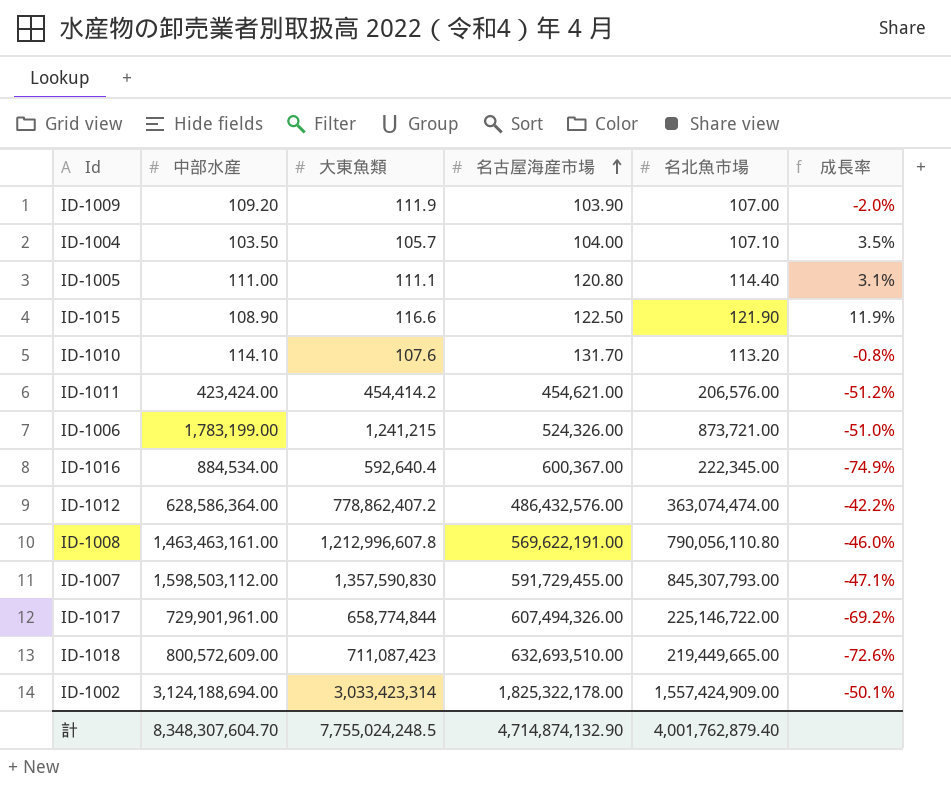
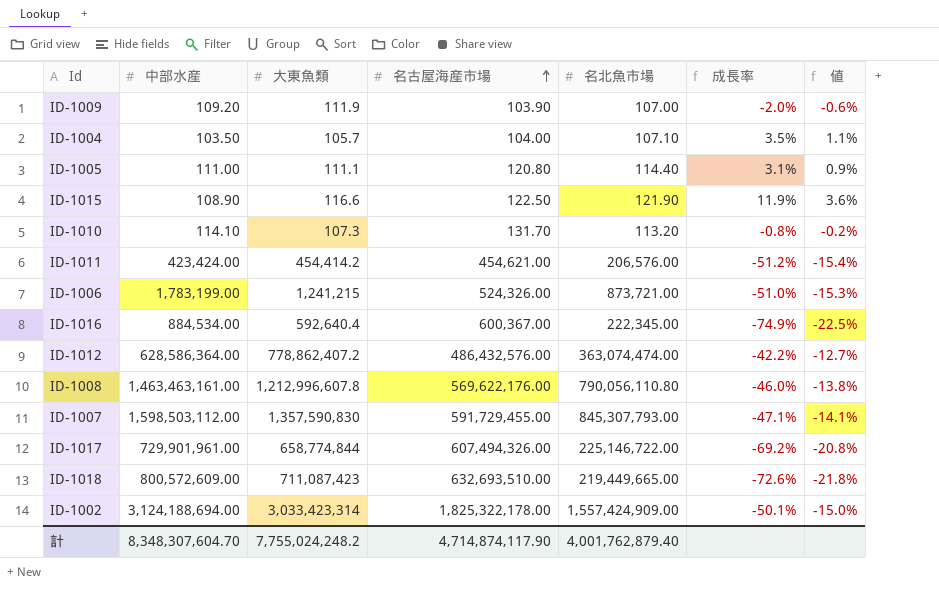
column 値 | formula: none -> [成長率] * 0.3
ID-1010 | 大東魚類: 107.6 -> 107.3
ID-1008 | 名古屋海産市場: 569,622,191.00 -> 569,622,176.00
計 | 大東魚類: 7,755,024,248.5 -> 7,755,024,248.2
計 | 名古屋海産市場: 4,714,874,132.90 -> 4,714,874,117.90

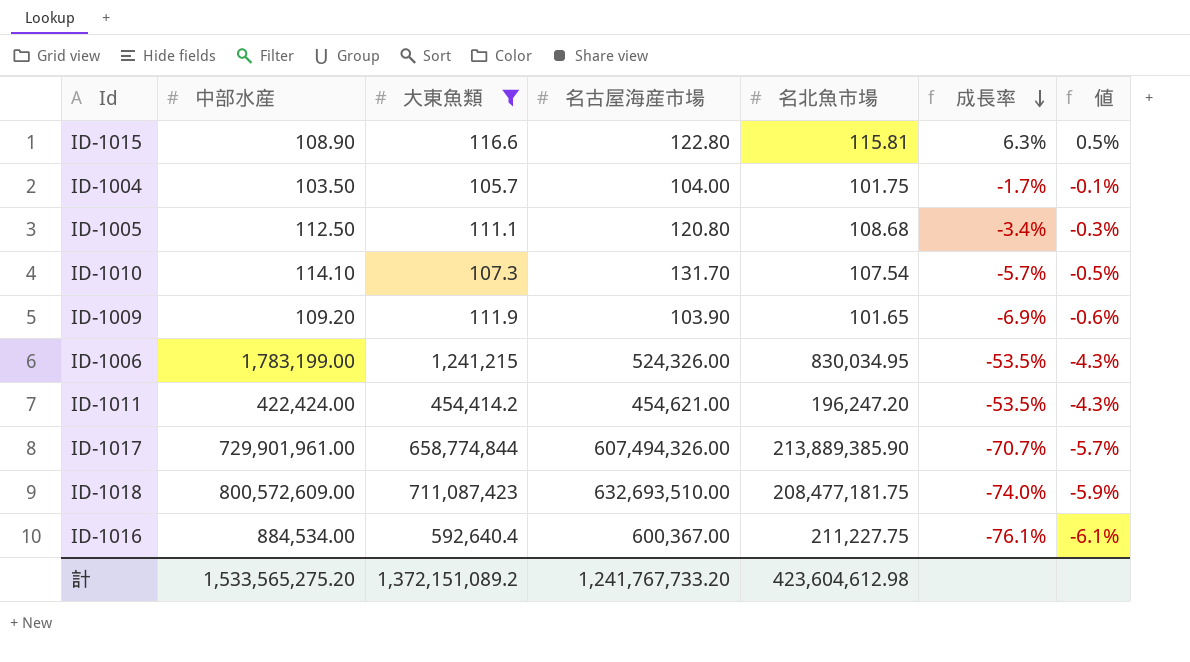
filter: none -> 大東魚類 <= 711,087,423
row order: 名古屋海産市場 ascending -> 成長率 descending
column 値 | formula: [成長率] * 0.3 -> [成長率] * 0.08
ID-1015 | 名古屋海産市場: 122.50 -> 122.80
ID-1015 | 名北魚市場: 121.90 -> 115.81
ID-1015 | 成長率: 11.9% -> 6.3%
ID-1004 | 名北魚市場: 107.10 -> 101.75
ID-1004 | 成長率: 3.5% -> -1.7%
ID-1005 | 中部水産: 111.00 -> 112.50
ID-1005 | 名北魚市場: 114.40 -> 108.68
ID-1005 | 成長率: 3.1% -> -3.4%
ID-1010 | 名北魚市場: 113.20 -> 107.54
ID-1010 | 成長率: -0.8% -> -5.7%
ID-1009 | 名北魚市場: 107.00 -> 101.65
ID-1009 | 成長率: -2.0% -> -6.9%
ID-1006 | 名北魚市場: 873,721.00 -> 830,034.95
ID-1006 | 成長率: -51.0% -> -53.5%
ID-1011 | 中部水産: 423,424.00 -> 422,424.00
ID-1011 | 名北魚市場: 206,576.00 -> 196,247.20
ID-1011 | 成長率: -51.2% -> -53.5%
ID-1017 | 名北魚市場: 225,146,722.00 -> 213,889,385.90
ID-1017 | 成長率: -69.2% -> -70.7%
ID-1018 | 名北魚市場: 219,449,665.00 -> 208,477,181.75
ID-1018 | 成長率: -72.6% -> -74.0%
ID-1016 | 名北魚市場: 222,345.00 -> 211,227.75
ID-1016 | 成長率: -74.9% -> -76.1%
計 | 中部水産: 8,348,307,604.70 -> 1,533,565,275.20
計 | 大東魚類: 7,755,024,248.2 -> 1,372,151,089.2
計 | 名古屋海産市場: 4,714,874,117.90 -> 1,241,767,733.20
計 | 名北魚市場: 4,001,762,879.40 -> 423,604,612.98

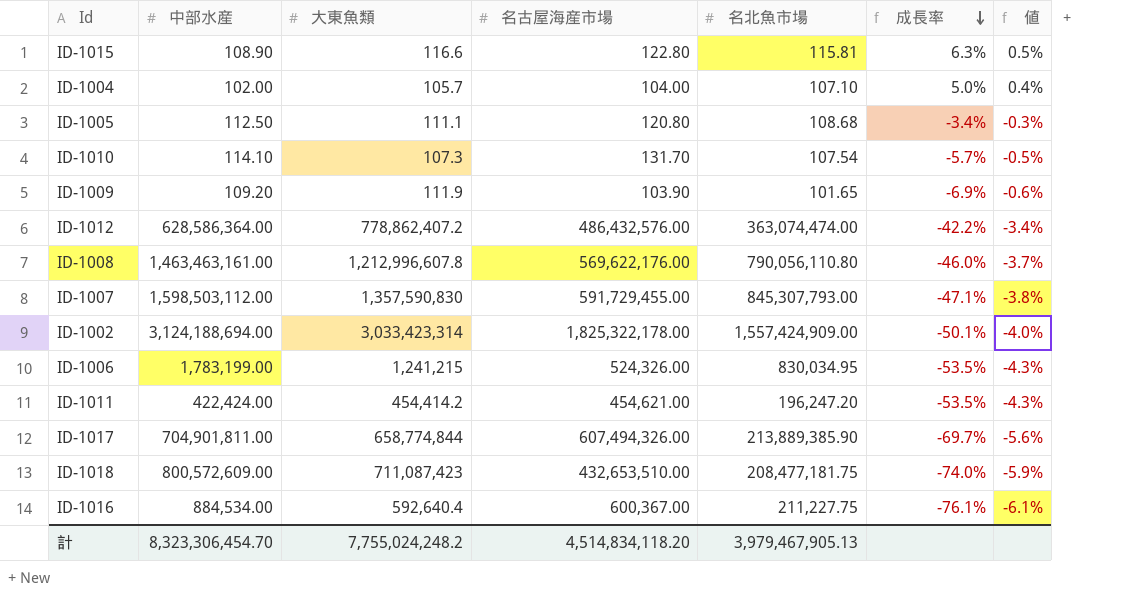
filter: 大東魚類 <= 711,087,423 -> none
ID-1004 | 中部水産: 103.50 -> 102.00
ID-1004 | 名北魚市場: 101.75 -> 107.10
ID-1004 | 成長率: -1.7% -> 5.0%
ID-1004 | 値: -0.1% -> 0.4%
ID-1017 | 中部水産: 729,901,961.00 -> 704,901,811.00
ID-1017 | 成長率: -70.7% -> -69.7%
ID-1017 | 値: -5.7% -> -5.6%
ID-1018 | 名古屋海産市場: 632,693,510.00 -> 432,653,510.00
計 | 中部水産: 1,533,565,275.20 -> 8,323,306,454.70
計 | 大東魚類: 1,372,151,089.2 -> 7,755,024,248.2
計 | 名古屋海産市場: 1,241,767,733.20 -> 4,514,834,118.20
計 | 名北魚市場: 423,604,612.98 -> 3,979,467,905.13

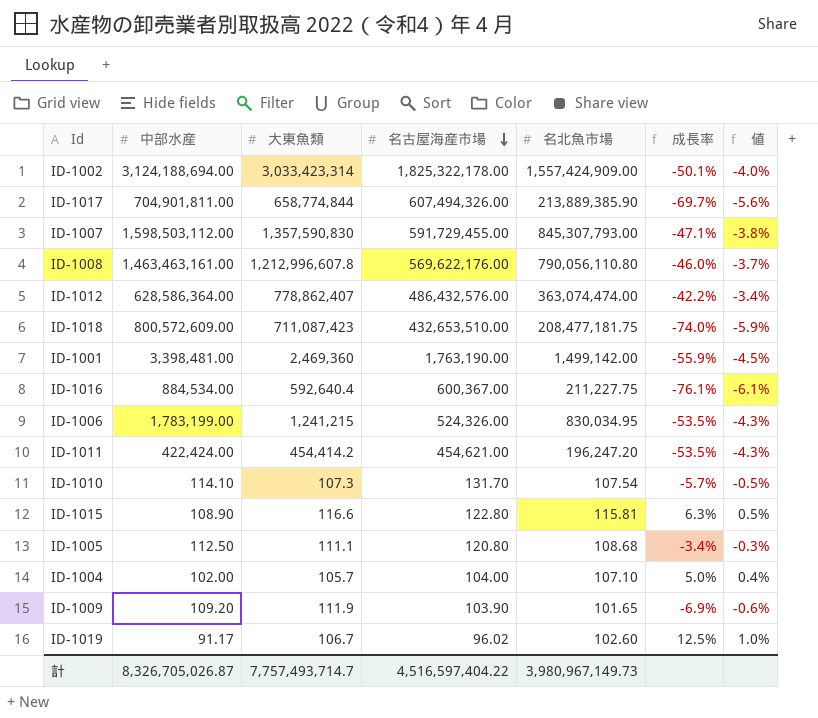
row order: 成長率 descending -> 名古屋海産市場 descending
ID-1012 | 大東魚類: 778,862,407.2 -> 778,862,407
row ID-1001: none -> 3,398,481.00 | 2,469,360 | 1,763,190.00 | 1,499,142.00 | -55.9% | -4.5%
row ID-1019: none -> 91.17 | 106.7 | 96.02 | 102.60 | 12.5% | 1.0%
計 | 中部水産: 8,323,306,454.70 -> 8,326,705,026.87
計 | 大東魚類: 7,755,024,248.2 -> 7,757,493,714.7
計 | 名古屋海産市場: 4,514,834,118.20 -> 4,516,597,404.22
計 | 名北魚市場: 3,979,467,905.13 -> 3,980,967,149.73

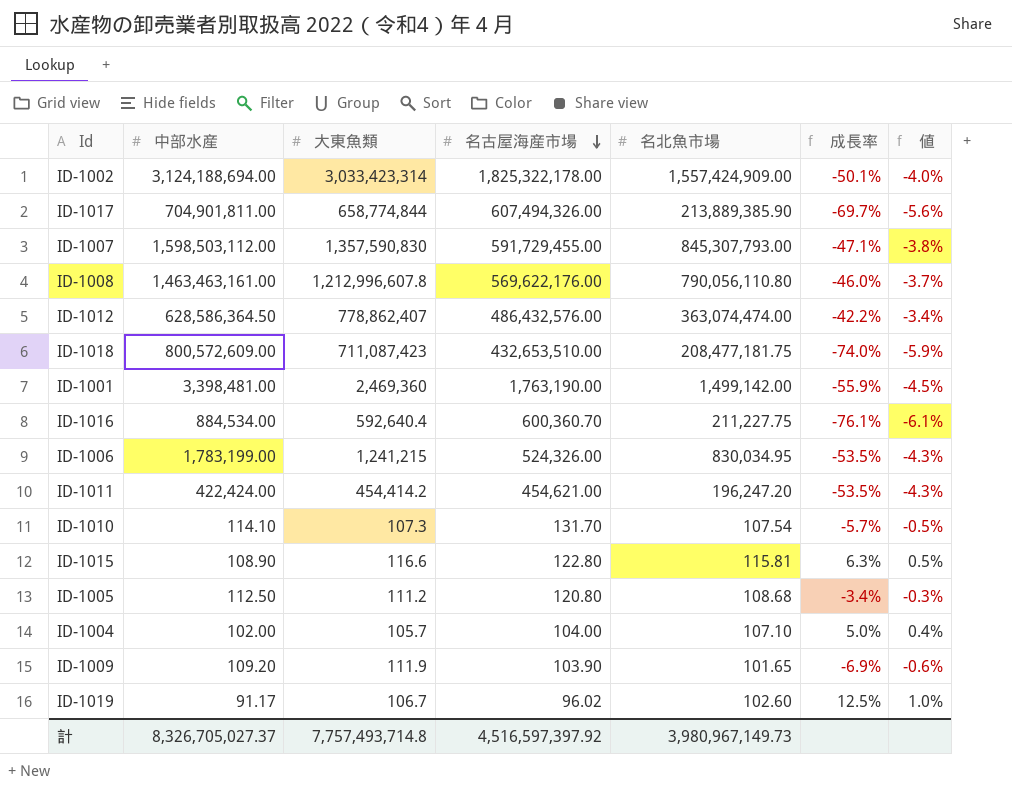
ID-1012 | 中部水産: 628,586,364.00 -> 628,586,364.50
ID-1016 | 名古屋海産市場: 600,367.00 -> 600,360.70
ID-1005 | 大東魚類: 111.1 -> 111.2
計 | 中部水産: 8,326,705,026.87 -> 8,326,705,027.37
計 | 大東魚類: 7,757,493,714.7 -> 7,757,493,714.8
計 | 名古屋海産市場: 4,516,597,404.22 -> 4,516,597,397.92

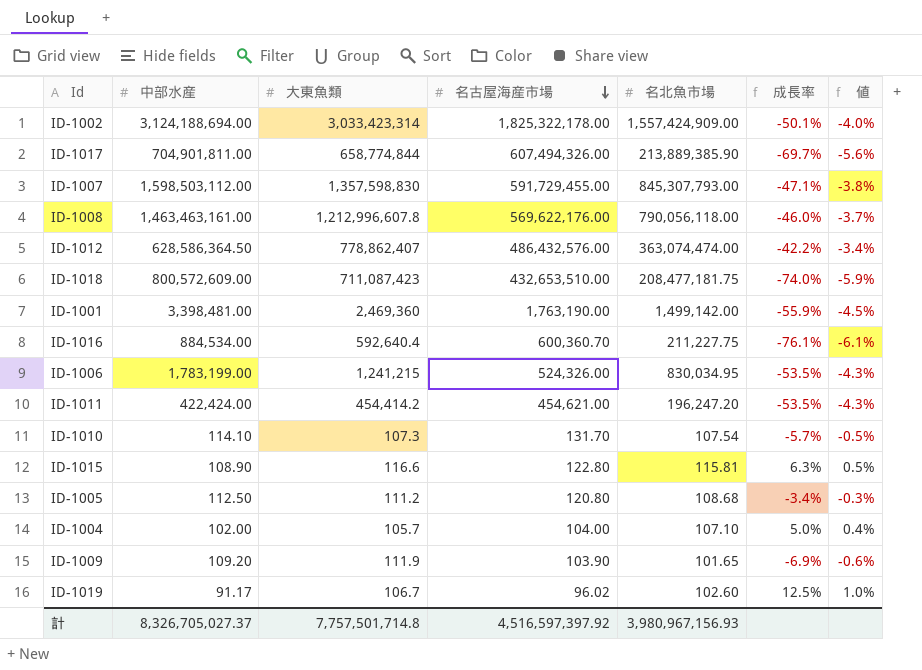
ID-1007 | 大東魚類: 1,357,590,830 -> 1,357,598,830
ID-1008 | 名北魚市場: 790,056,110.80 -> 790,056,118.00
計 | 大東魚類: 7,757,493,714.8 -> 7,757,501,714.8
計 | 名北魚市場: 3,980,967,149.73 -> 3,980,967,156.93

